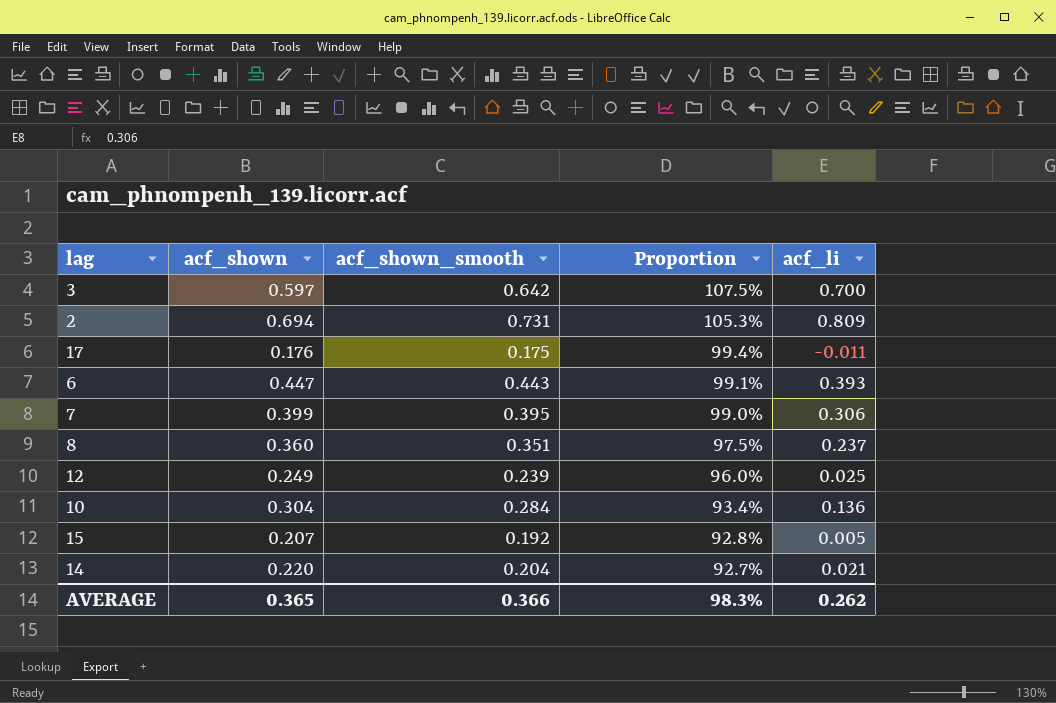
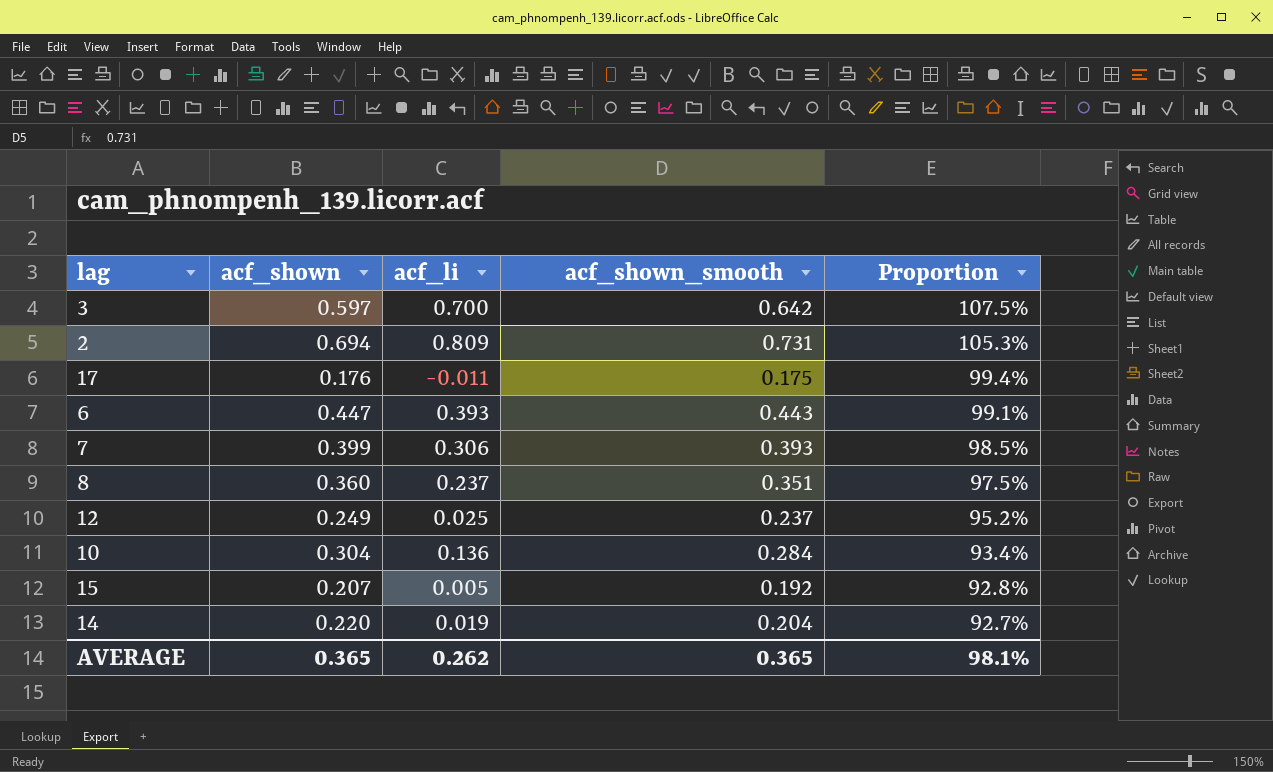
column acf_li | position: 5 -> 3
7 | acf_shown_smooth: 0.395 -> 0.393
7 | Proportion: 99.0% -> 98.5%
12 | acf_shown_smooth: 0.239 -> 0.237
12 | Proportion: 96.0% -> 95.2%
14 | acf_li: 0.021 -> 0.019
AVERAGE | acf_shown_smooth: 0.366 -> 0.365
AVERAGE | Proportion: 98.3% -> 98.1%

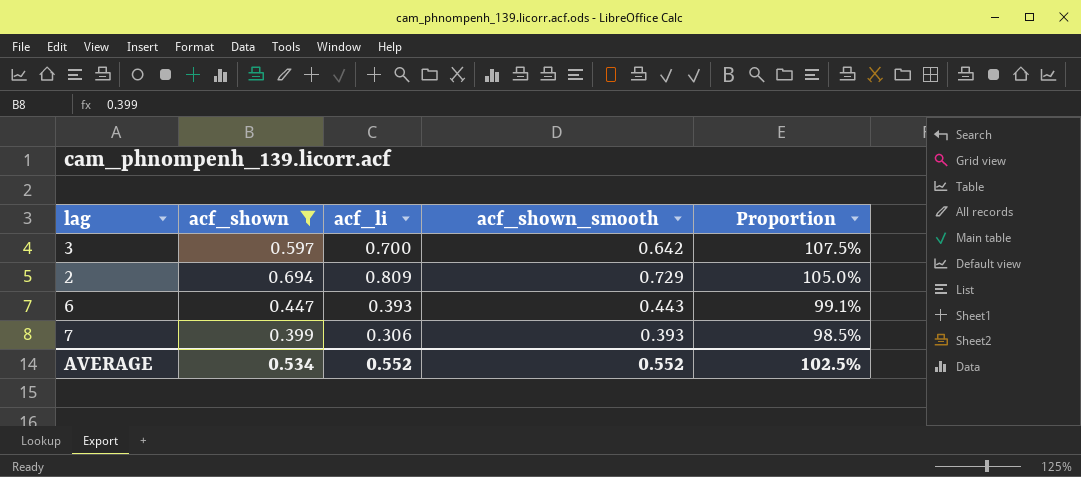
filter: none -> acf_shown >= 0.399
2 | acf_shown_smooth: 0.731 -> 0.729
2 | Proportion: 105.3% -> 105.0%
AVERAGE | acf_shown: 0.365 -> 0.534
AVERAGE | acf_li: 0.262 -> 0.552
AVERAGE | acf_shown_smooth: 0.365 -> 0.552
AVERAGE | Proportion: 98.1% -> 102.5%

